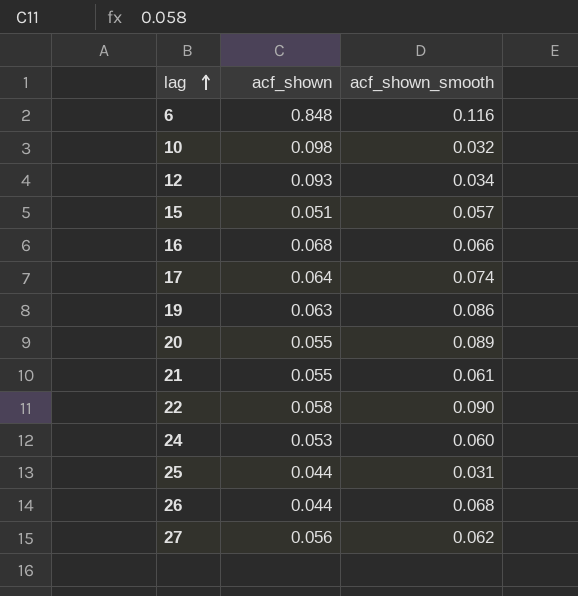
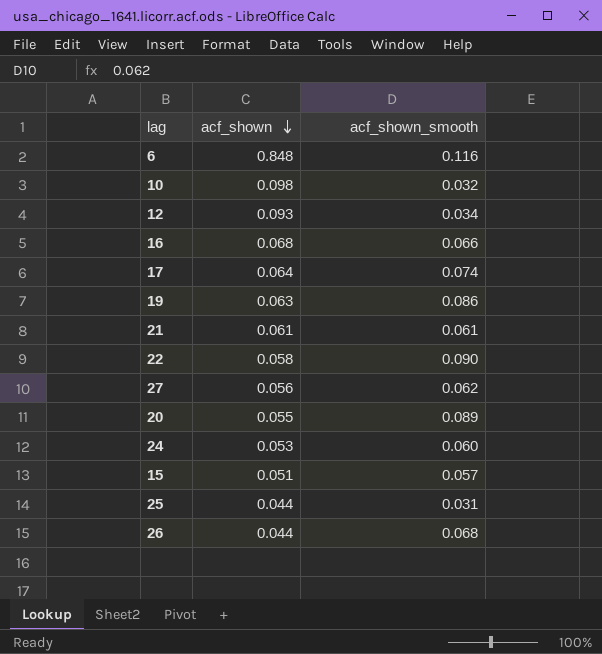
row order: lag ascending -> acf_shown descending
21 | acf_shown: 0.055 -> 0.061

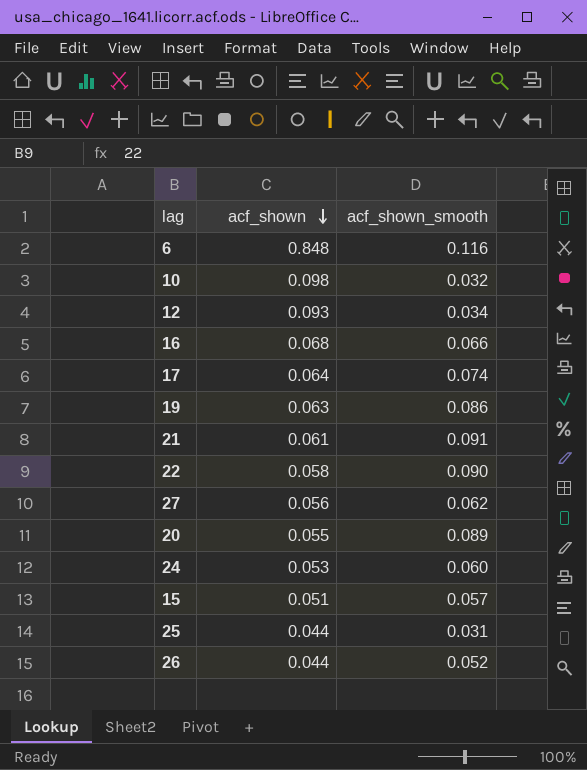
21 | acf_shown_smooth: 0.061 -> 0.091
26 | acf_shown_smooth: 0.068 -> 0.052

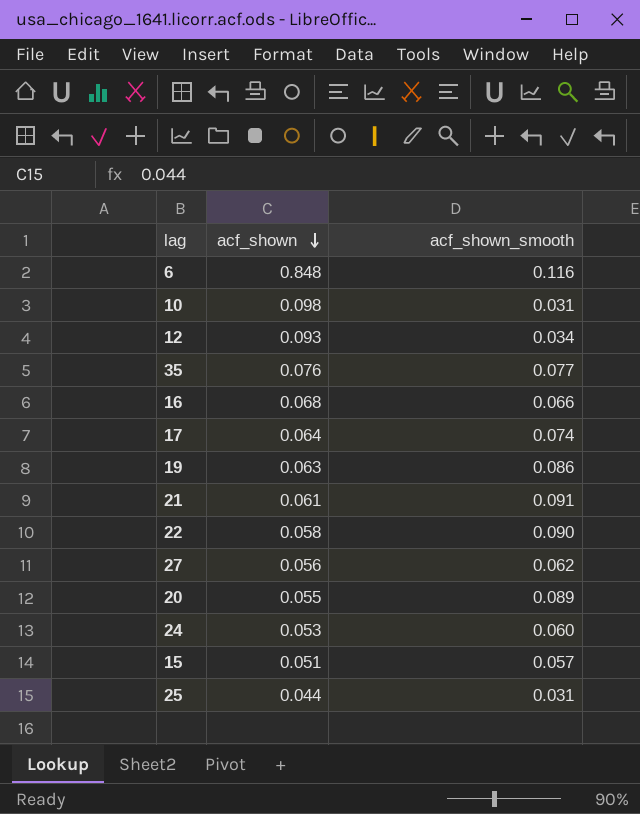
row 26: 0.044 | 0.052 -> none
10 | acf_shown_smooth: 0.032 -> 0.031
row 35: none -> 0.076 | 0.077

